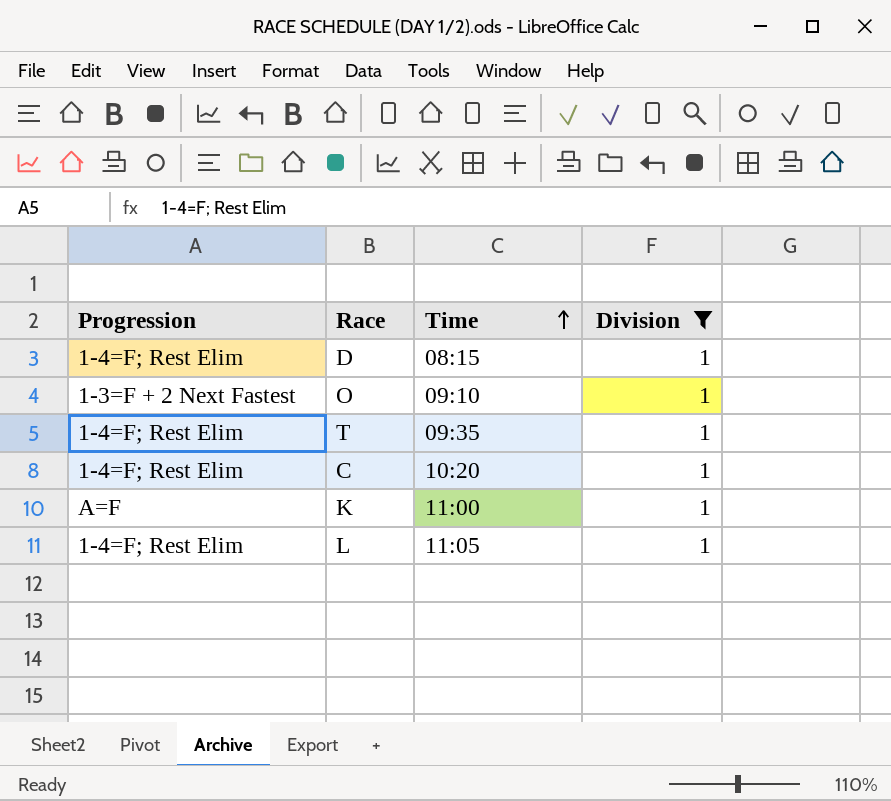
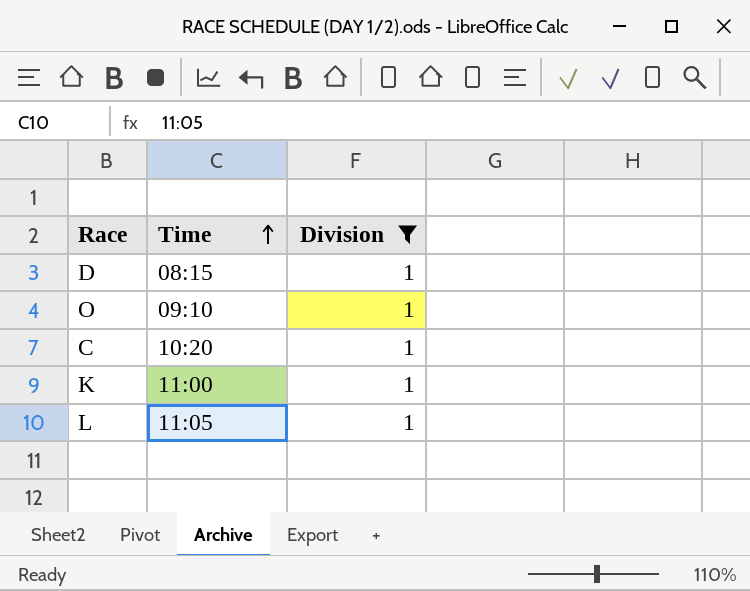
column Progression | position: 1 -> none
row T: 1-4=F; Rest Elim | 09:35 | 1 -> none

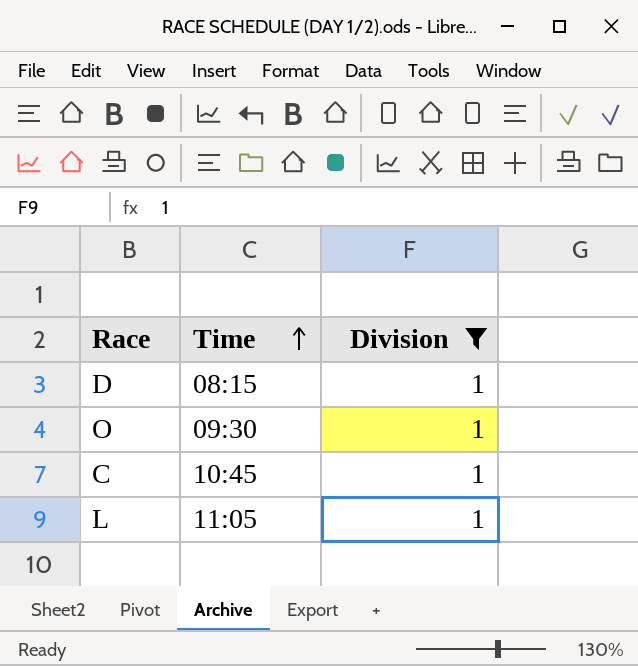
row K: 11:00 | 1 -> none
O | Time: 09:10 -> 09:30
C | Time: 10:20 -> 10:45

